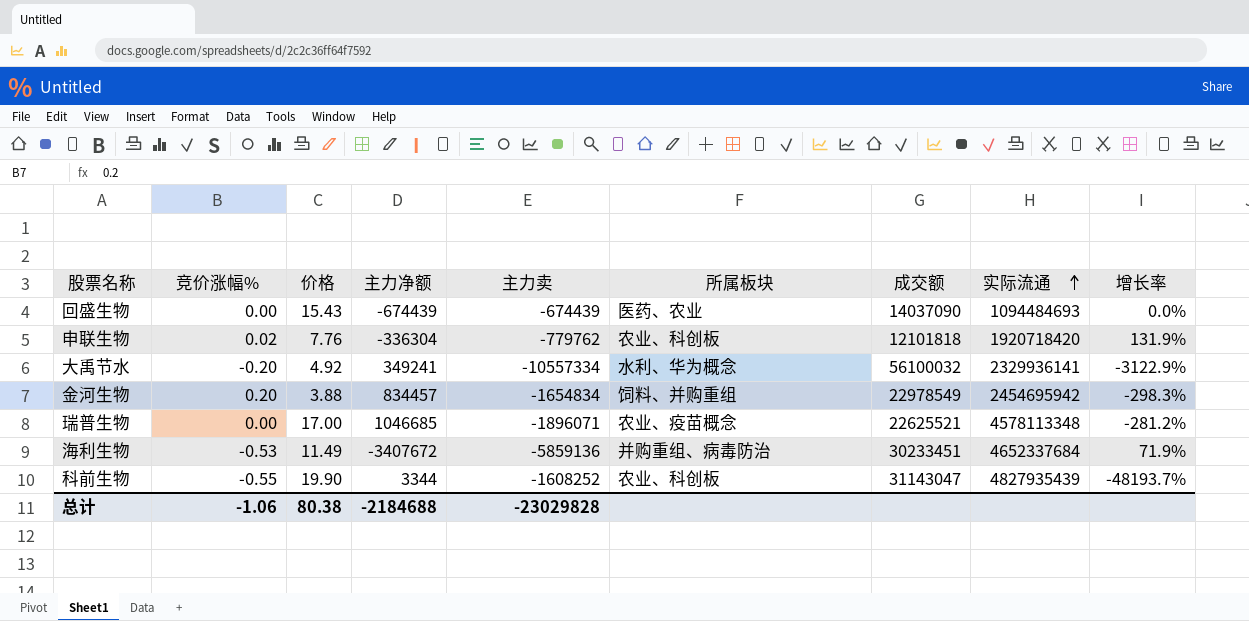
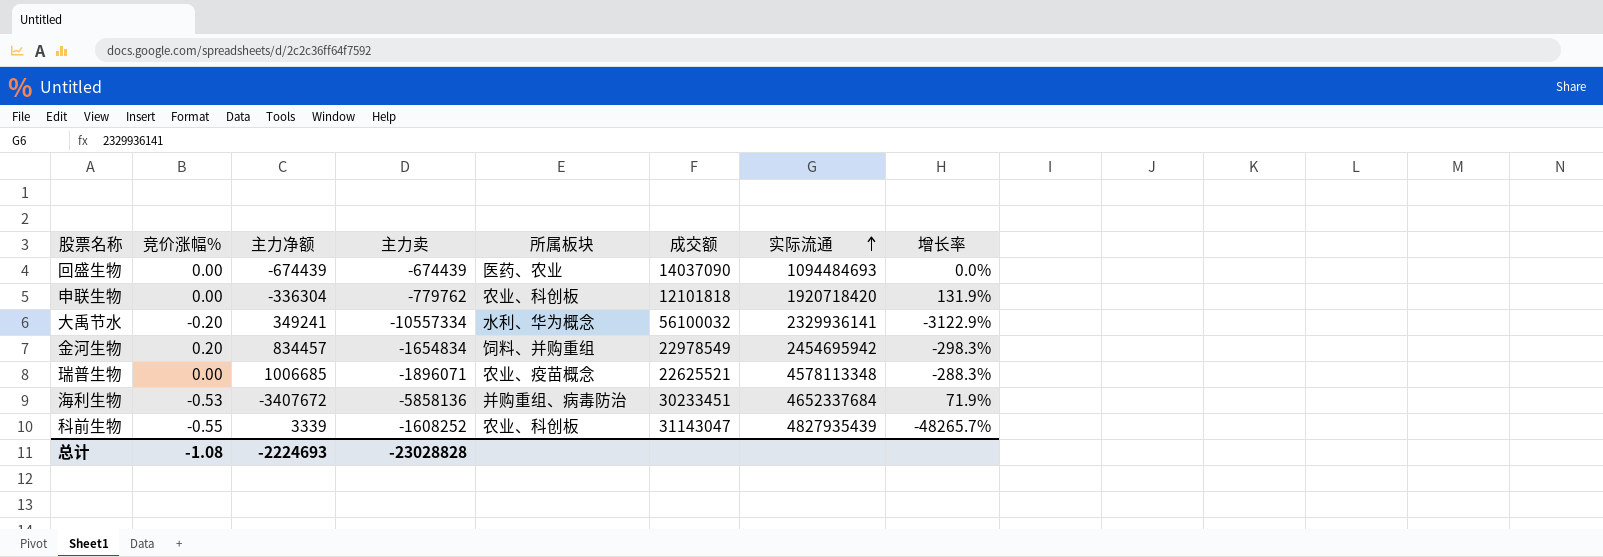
column 价格 | position: 3 -> none
申联生物 | 竞价涨幅%: 0.02 -> 0.00
瑞普生物 | 主力净额: 1046685 -> 1006685
瑞普生物 | 增长率: -281.2% -> -288.3%
海利生物 | 主力卖: -5859136 -> -5858136
科前生物 | 主力净额: 3344 -> 3339
科前生物 | 增长率: -48193.7% -> -48265.7%
总计 | 竞价涨幅%: -1.06 -> -1.08
总计 | 主力净额: -2184688 -> -2224693
总计 | 主力卖: -23029828 -> -23028828

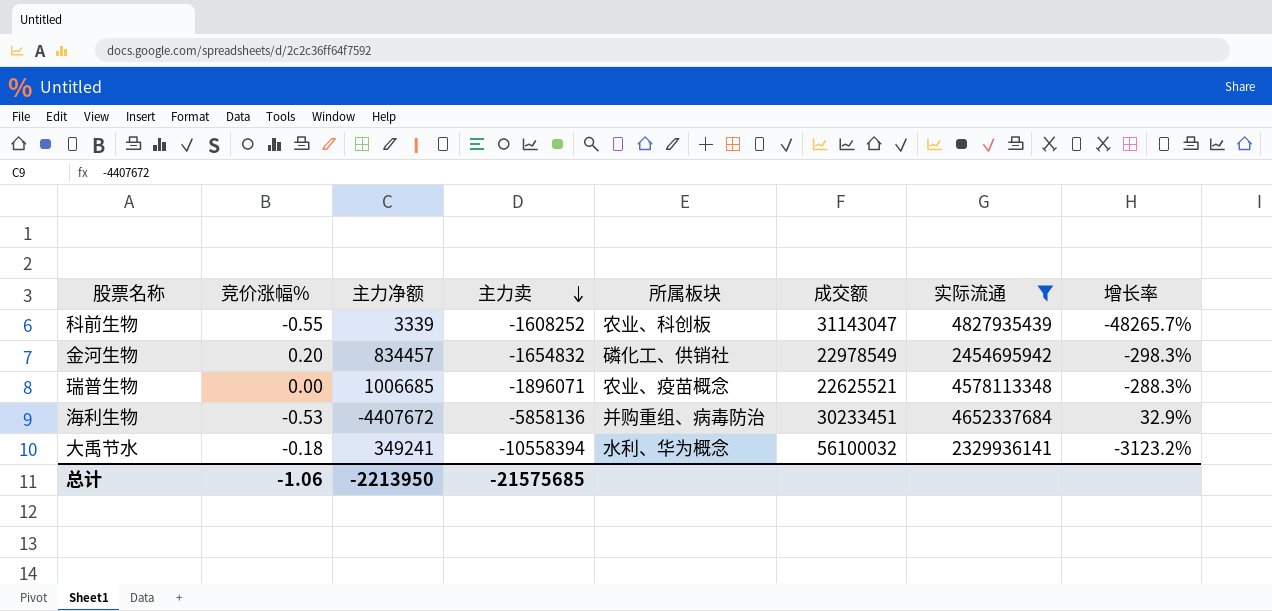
filter: none -> 实际流通 >= 2329936141
row order: 实际流通 ascending -> 主力卖 descending
金河生物 | 主力卖: -1654834 -> -1654832
金河生物 | 所属板块: 饲料、并购重组 -> 磷化工、供销社
海利生物 | 主力净额: -3407672 -> -4407672
海利生物 | 增长率: 71.9% -> 32.9%
大禹节水 | 竞价涨幅%: -0.20 -> -0.18
大禹节水 | 主力卖: -10557334 -> -10558394
大禹节水 | 增长率: -3122.9% -> -3123.2%
总计 | 竞价涨幅%: -1.08 -> -1.06
总计 | 主力净额: -2224693 -> -2213950
总计 | 主力卖: -23028828 -> -21575685

